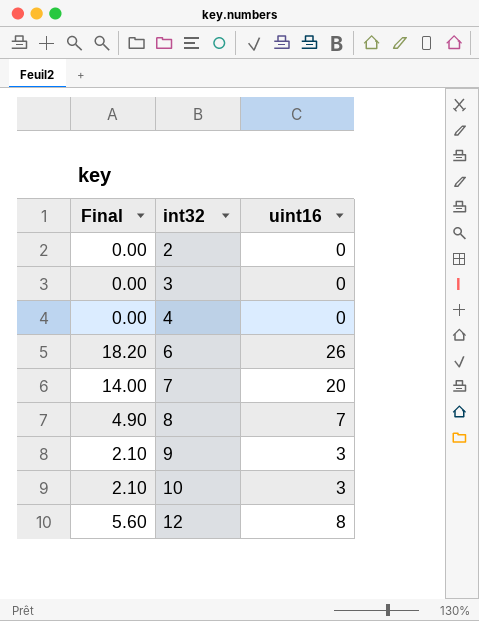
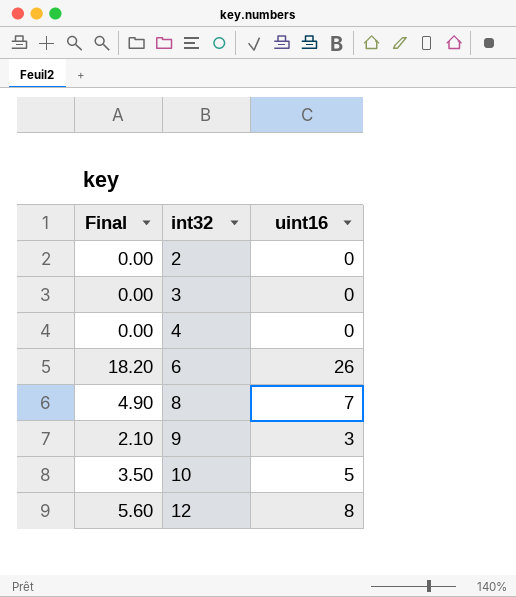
row 7: 14.00 | 20 -> none
10 | Final: 2.10 -> 3.50
10 | uint16: 3 -> 5

